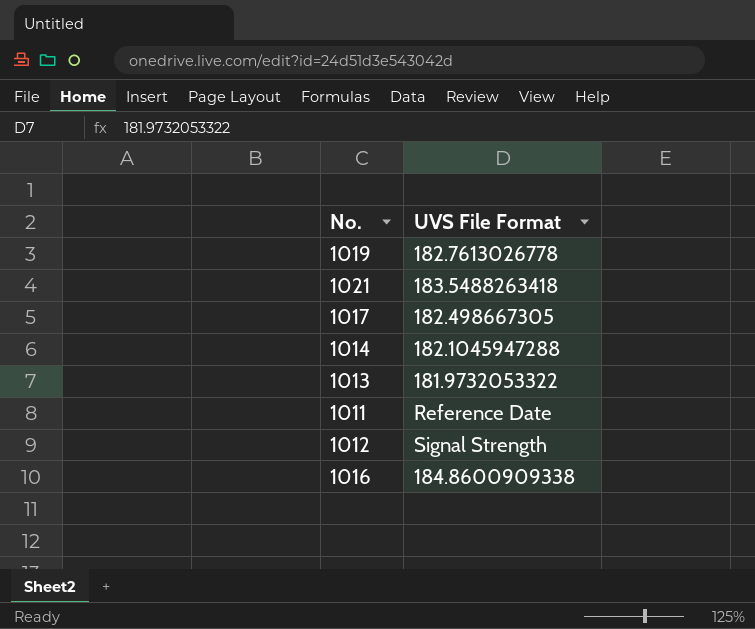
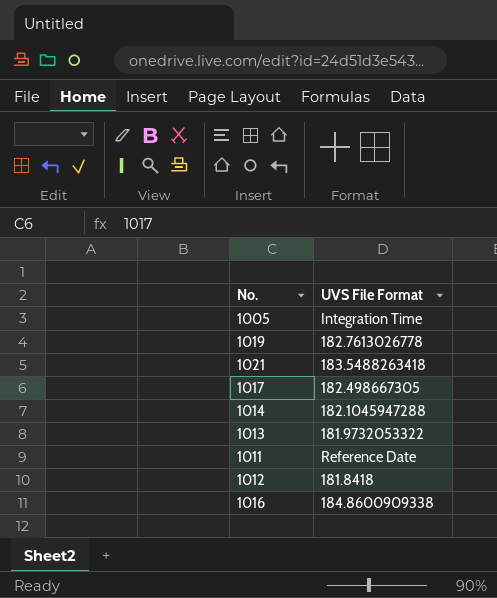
row 1005: none -> Integration Time
1012 | UVS File Format: Signal Strength -> 181.8418

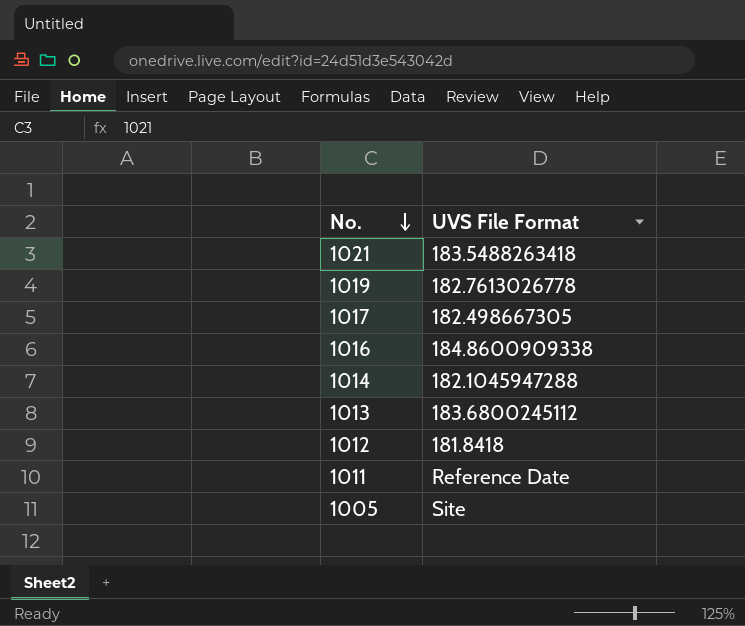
row order: none -> No. descending
1013 | UVS File Format: 181.9732053322 -> 183.6800245112
1005 | UVS File Format: Integration Time -> Site

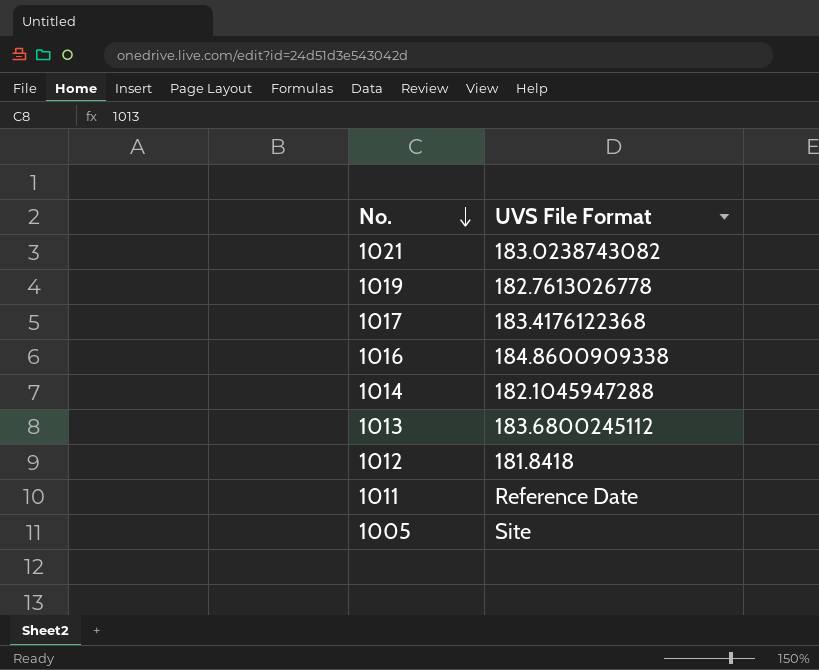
1021 | UVS File Format: 183.5488263418 -> 183.0238743082
1017 | UVS File Format: 182.498667305 -> 183.4176122368

